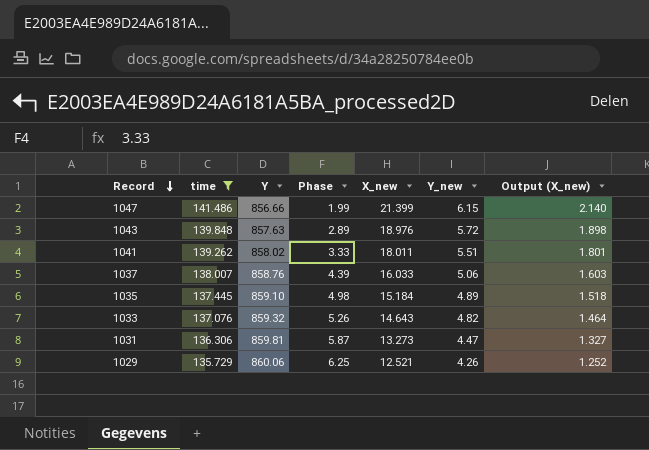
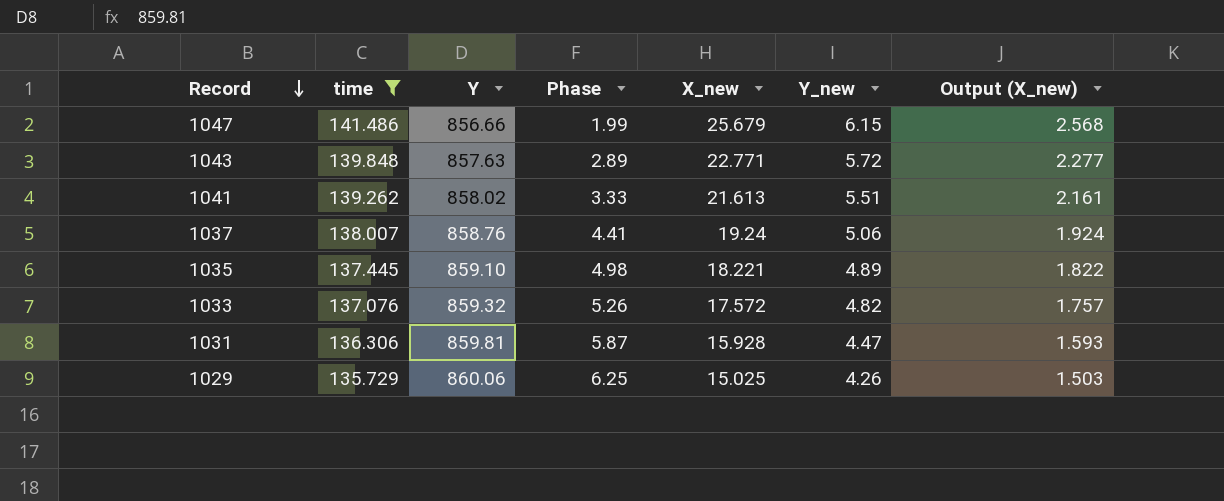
1047 | X_new: 21.399 -> 25.679
1047 | Output (X_new): 2.140 -> 2.568
1043 | X_new: 18.976 -> 22.771
1043 | Output (X_new): 1.898 -> 2.277
1041 | X_new: 18.011 -> 21.613
1041 | Output (X_new): 1.801 -> 2.161
1037 | Phase: 4.39 -> 4.41
1037 | X_new: 16.033 -> 19.24
1037 | Output (X_new): 1.603 -> 1.924
1035 | X_new: 15.184 -> 18.221
1035 | Output (X_new): 1.518 -> 1.822
1033 | X_new: 14.643 -> 17.572
1033 | Output (X_new): 1.464 -> 1.757
1031 | X_new: 13.273 -> 15.928
1031 | Output (X_new): 1.327 -> 1.593
1029 | X_new: 12.521 -> 15.025
1029 | Output (X_new): 1.252 -> 1.503

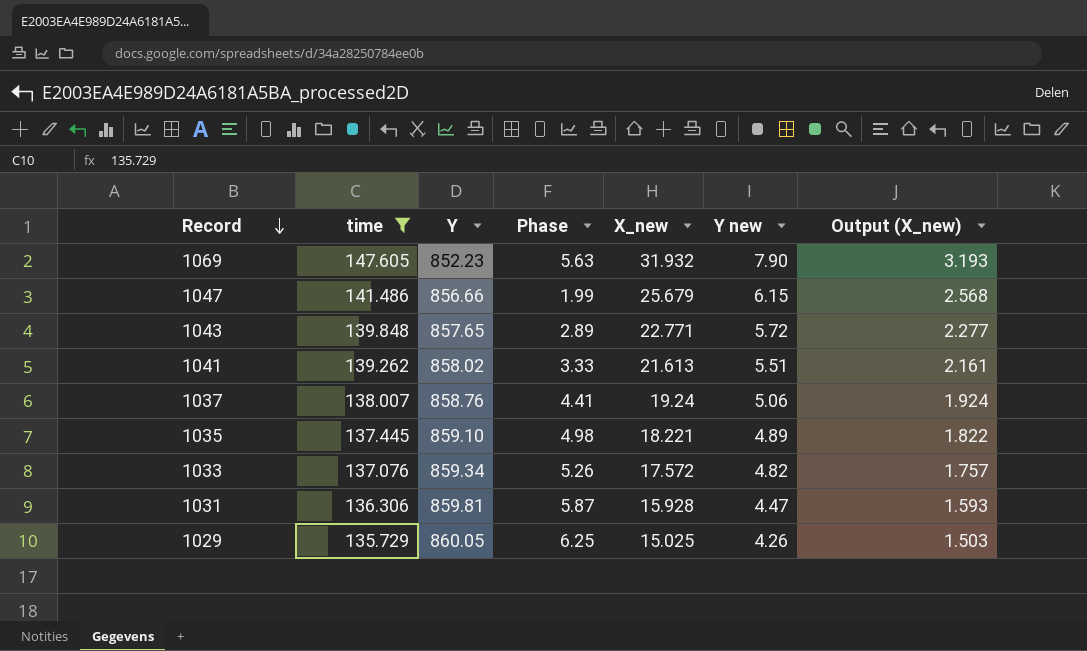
column name: Y_new -> Y new
row 1069: none -> 147.605 | 852.23 | 5.63 | 31.932 | 7.90 | 3.193
1043 | Y: 857.63 -> 857.65
1033 | Y: 859.32 -> 859.34
1029 | Y: 860.06 -> 860.05

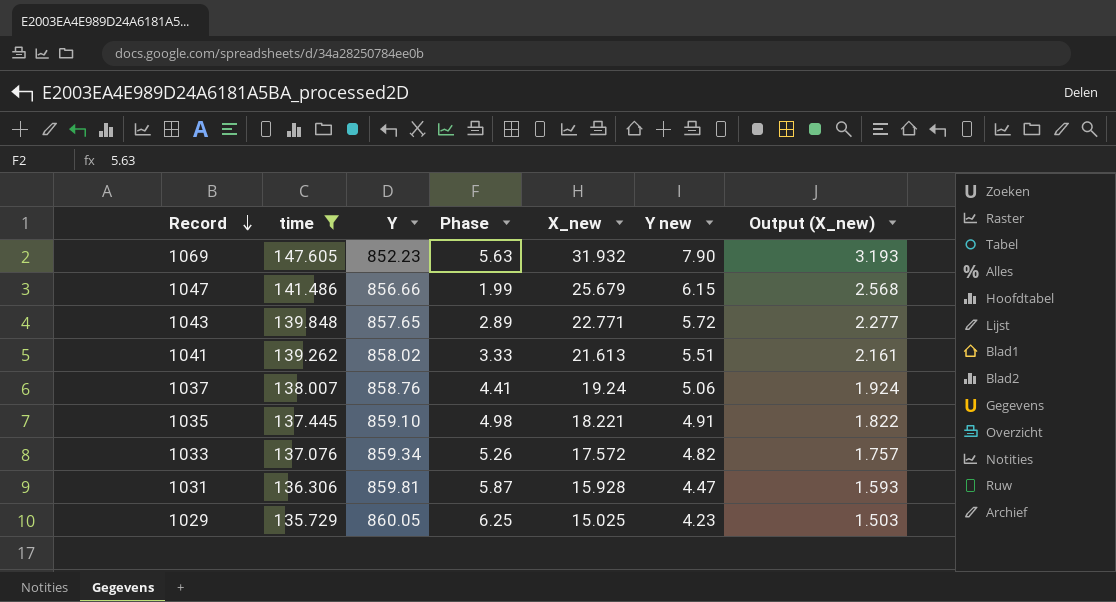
1035 | Y new: 4.89 -> 4.91
1029 | Y new: 4.26 -> 4.23

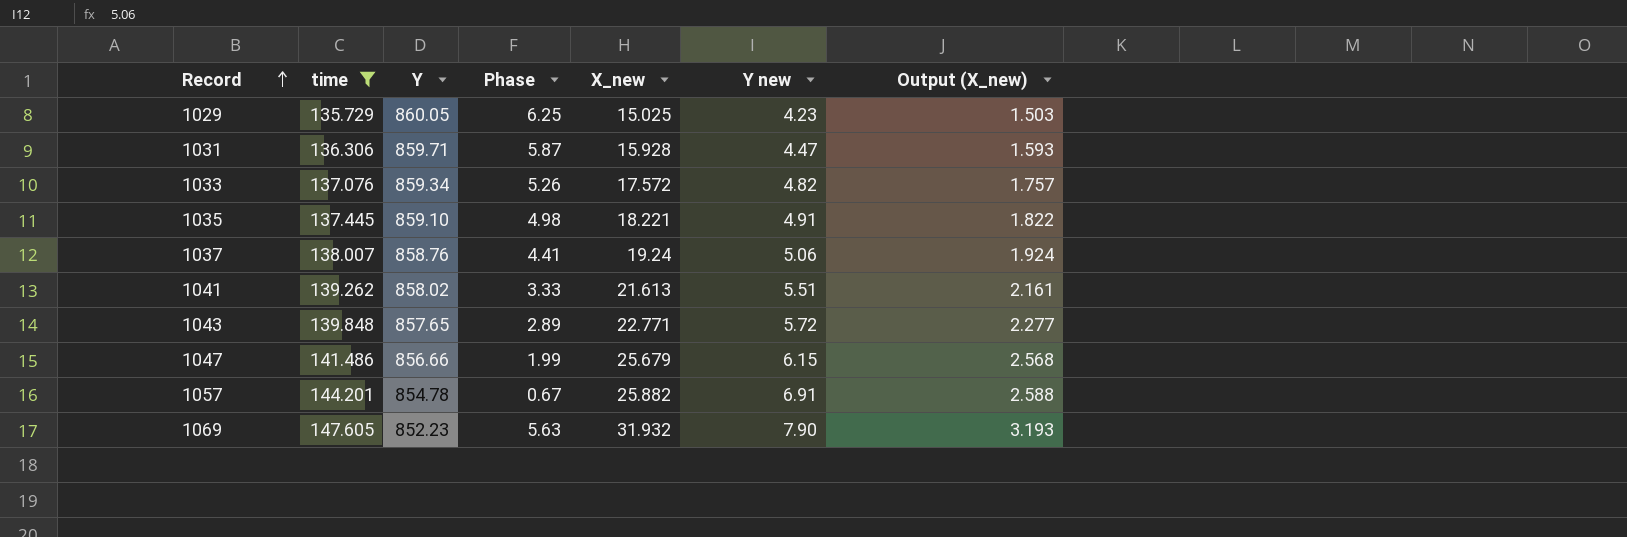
row order: Record descending -> Record ascending
1031 | Y: 859.81 -> 859.71
row 1057: none -> 144.201 | 854.78 | 0.67 | 25.882 | 6.91 | 2.588

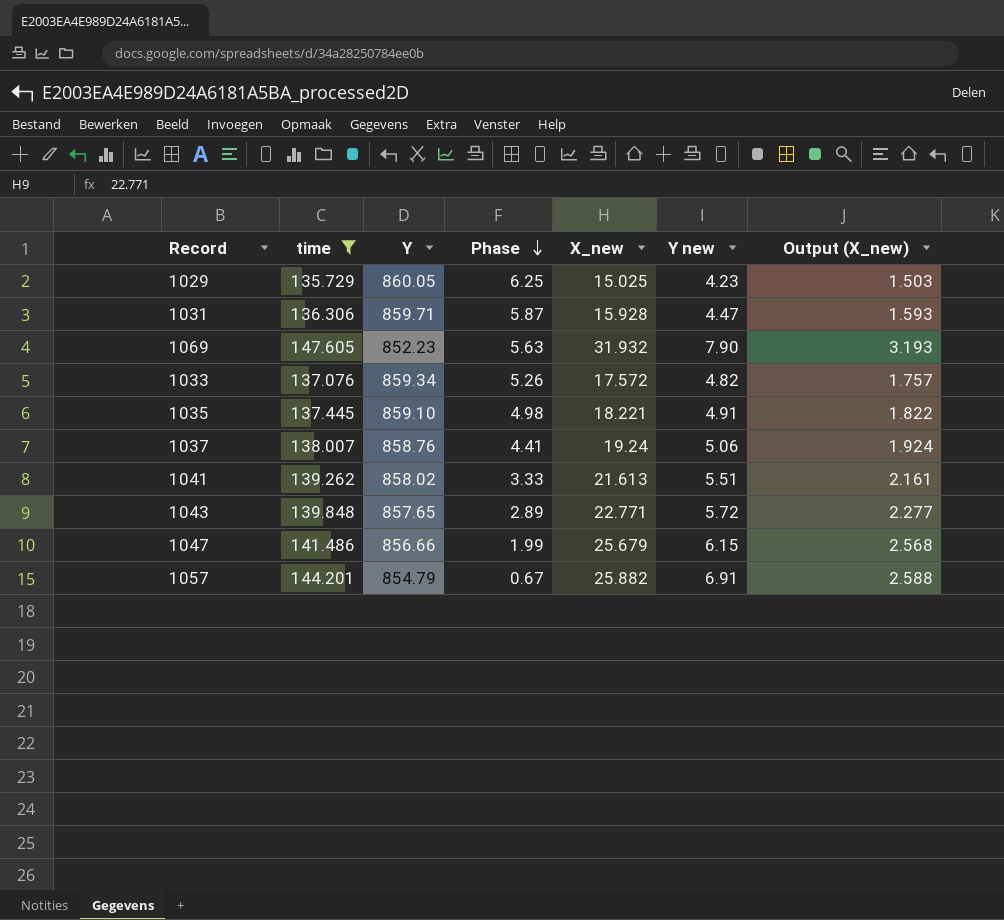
row order: Record ascending -> Phase descending
1057 | Y: 854.78 -> 854.79

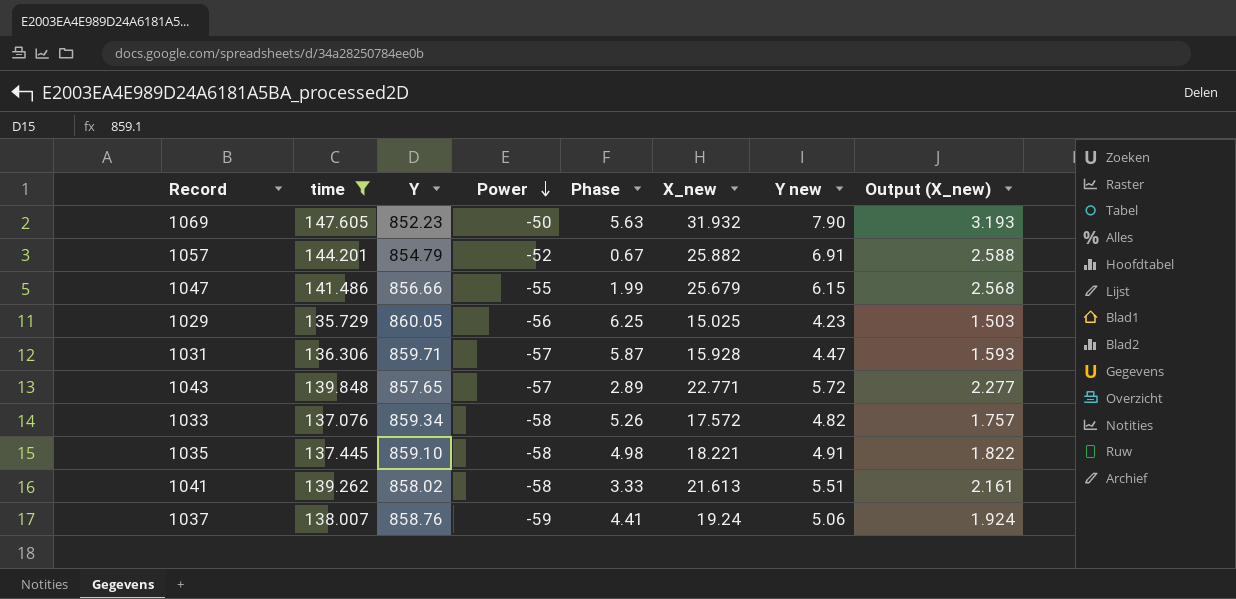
row order: Phase descending -> Power descending
column Power | position: none -> 4

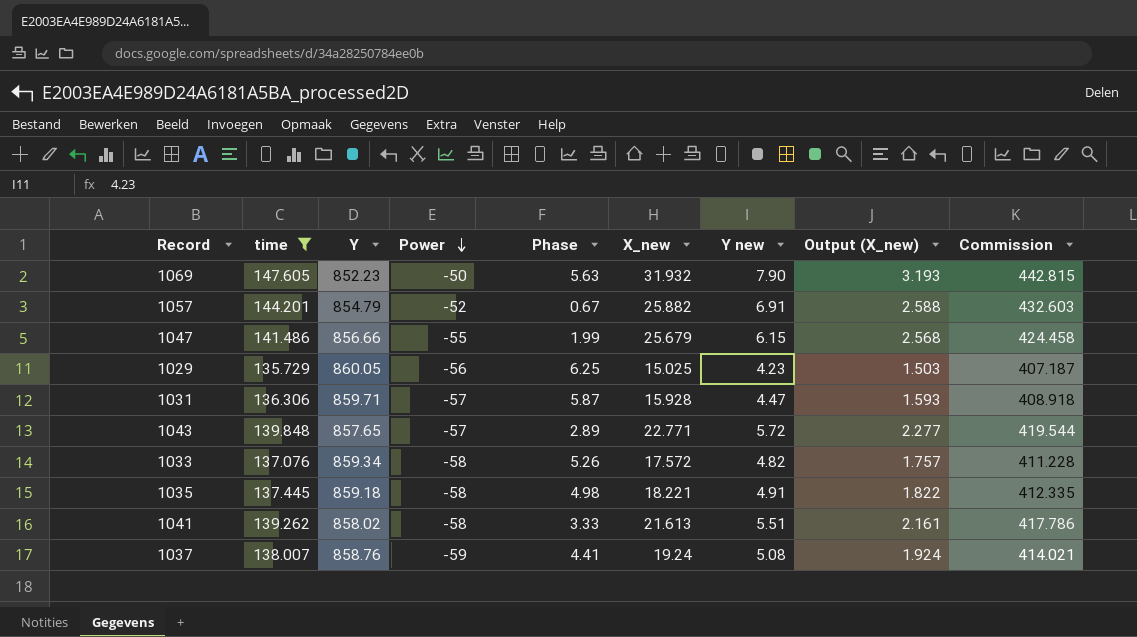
column Commission | formula: none -> [time] * 3
1035 | Y: 859.10 -> 859.18
1037 | Y new: 5.06 -> 5.08

